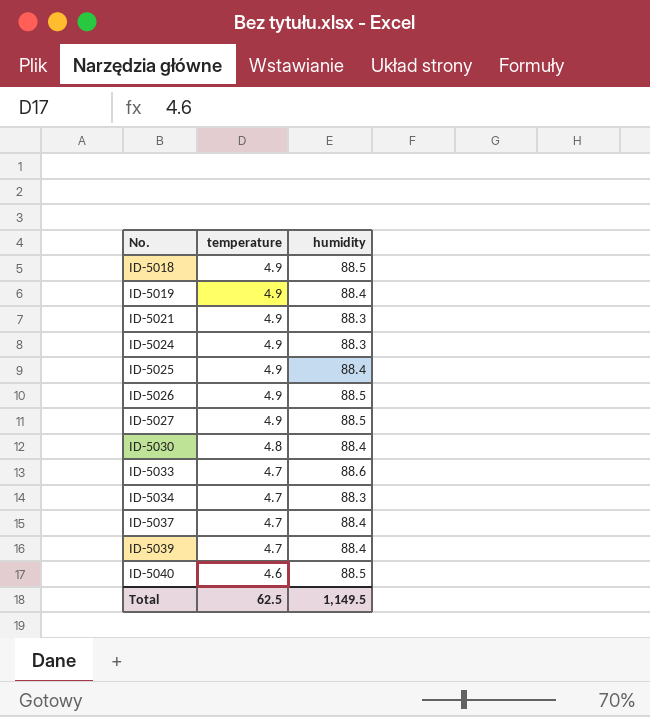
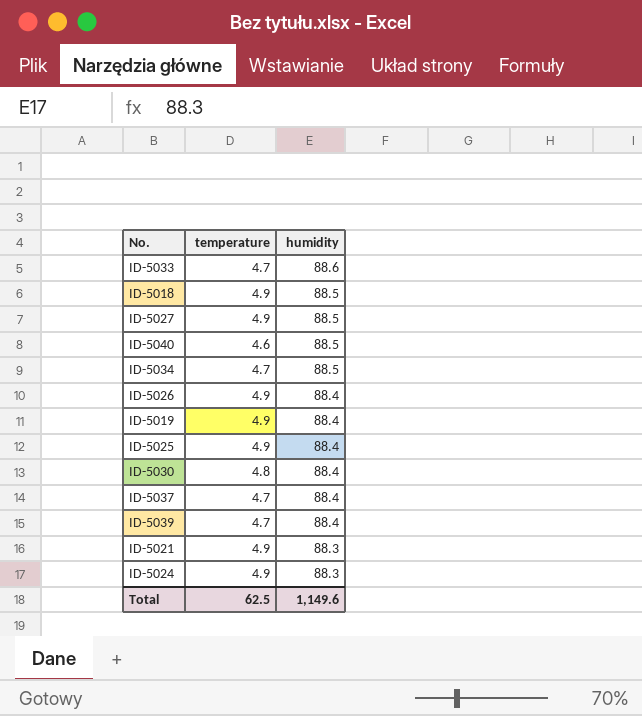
row order: No. ascending -> humidity descending
ID-5034 | humidity: 88.3 -> 88.5
ID-5026 | humidity: 88.5 -> 88.4
Total | humidity: 1,149.5 -> 1,149.6

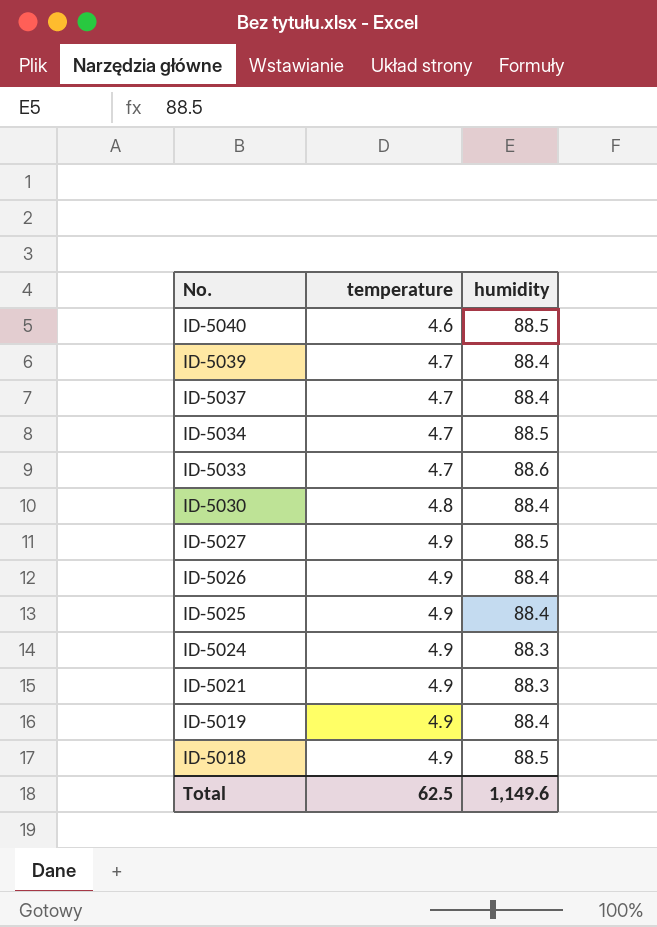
row order: humidity descending -> No. descending

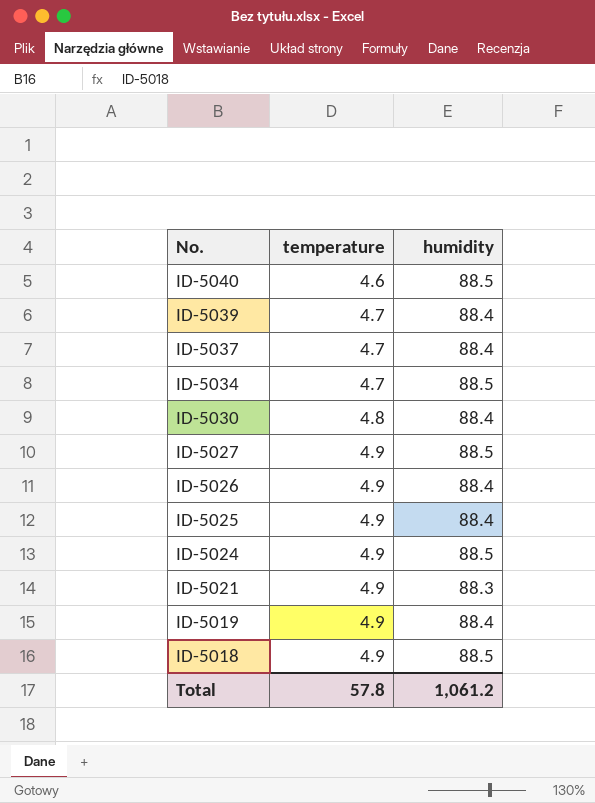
row ID-5033: 4.7 | 88.6 -> none
ID-5024 | humidity: 88.3 -> 88.5
Total | temperature: 62.5 -> 57.8
Total | humidity: 1,149.6 -> 1,061.2

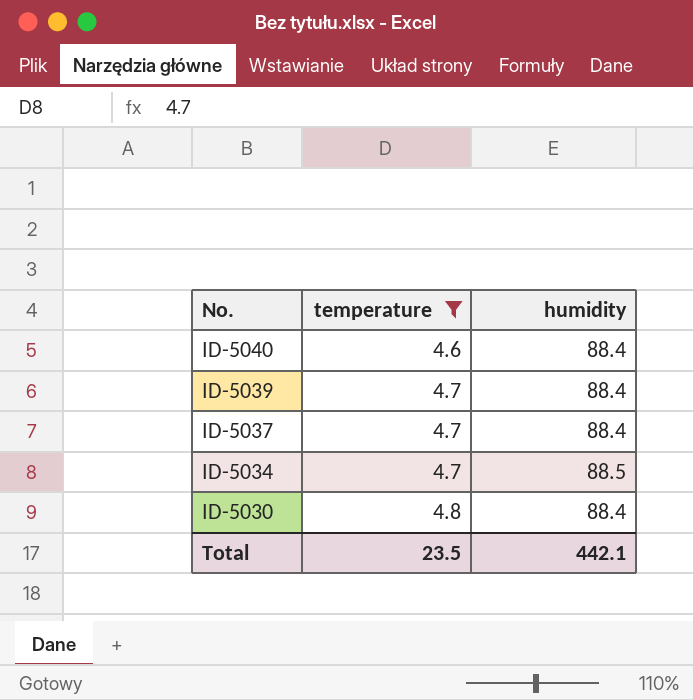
filter: none -> temperature != 4.9
ID-5040 | humidity: 88.5 -> 88.4
Total | temperature: 57.8 -> 23.5
Total | humidity: 1,061.2 -> 442.1

